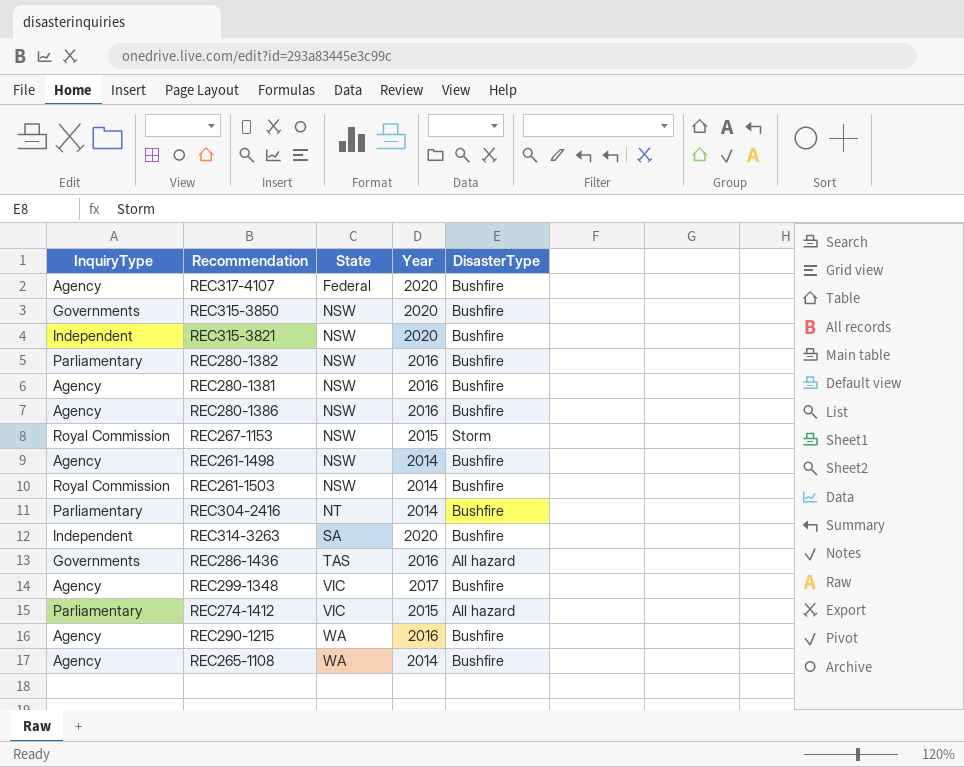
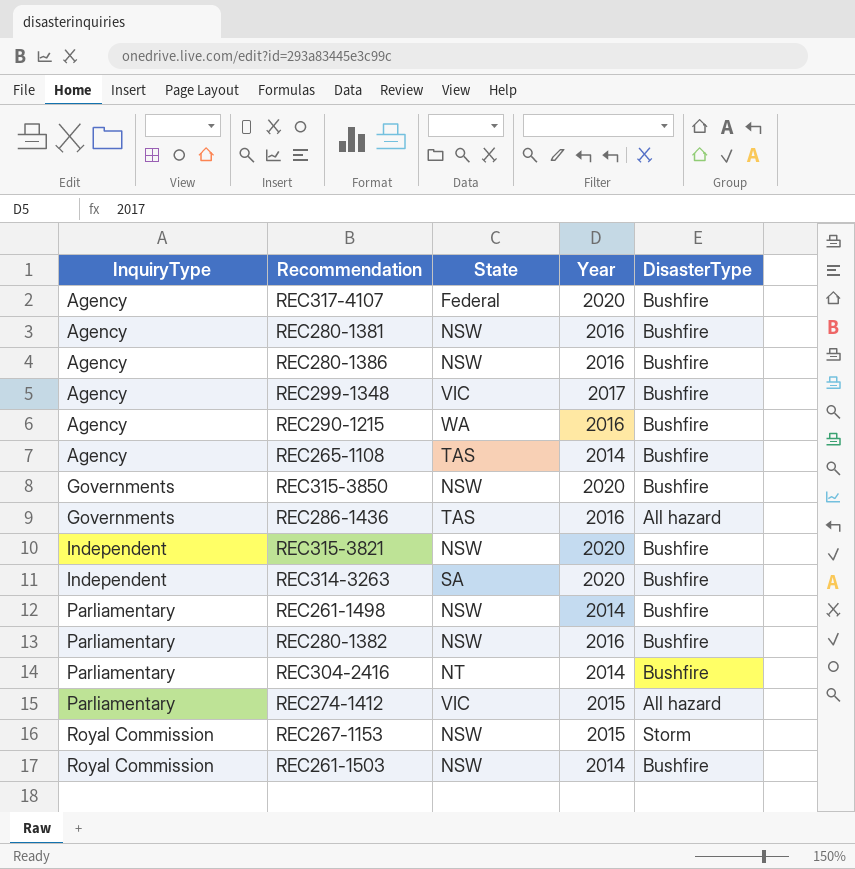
row order: State ascending -> InquiryType ascending
REC265-1108 | State: WA -> TAS
REC261-1498 | InquiryType: Agency -> Parliamentary

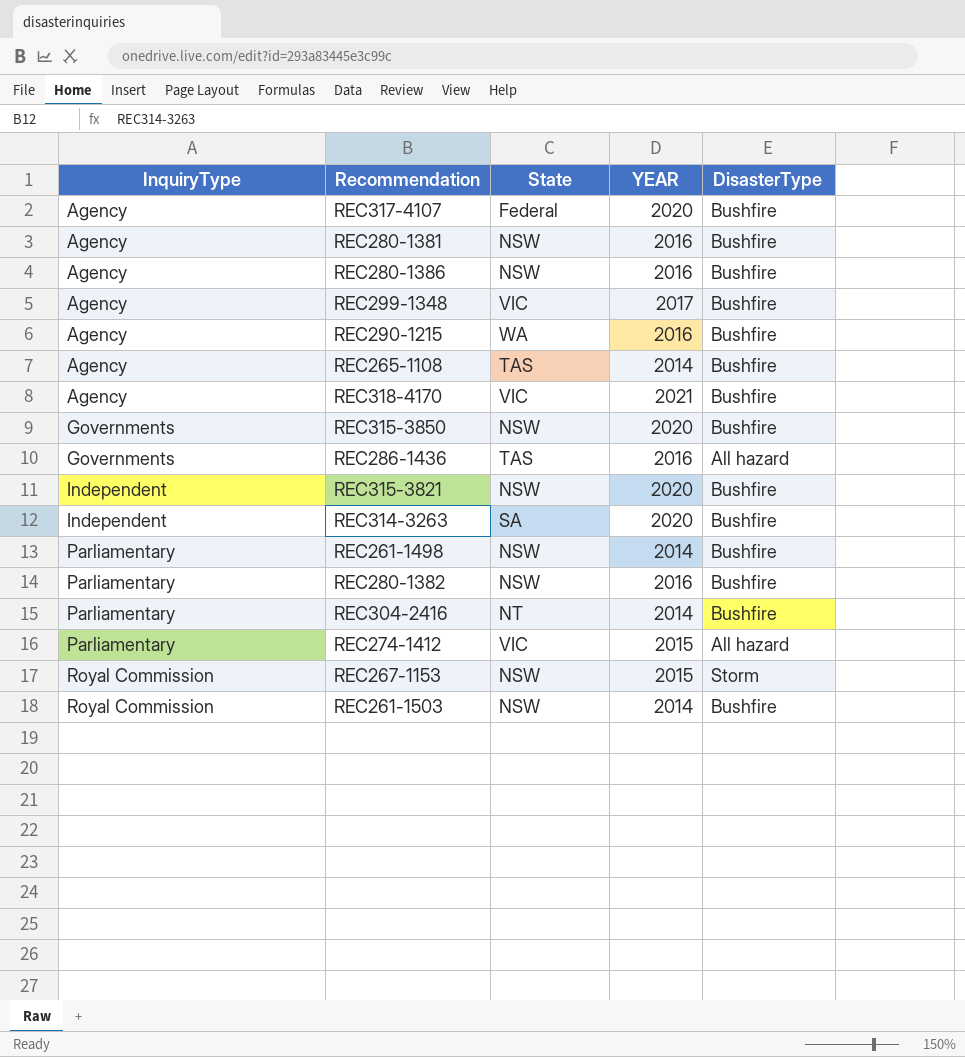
column name: Year -> YEAR
row REC318-4170: none -> Agency | VIC | 2021 | Bushfire

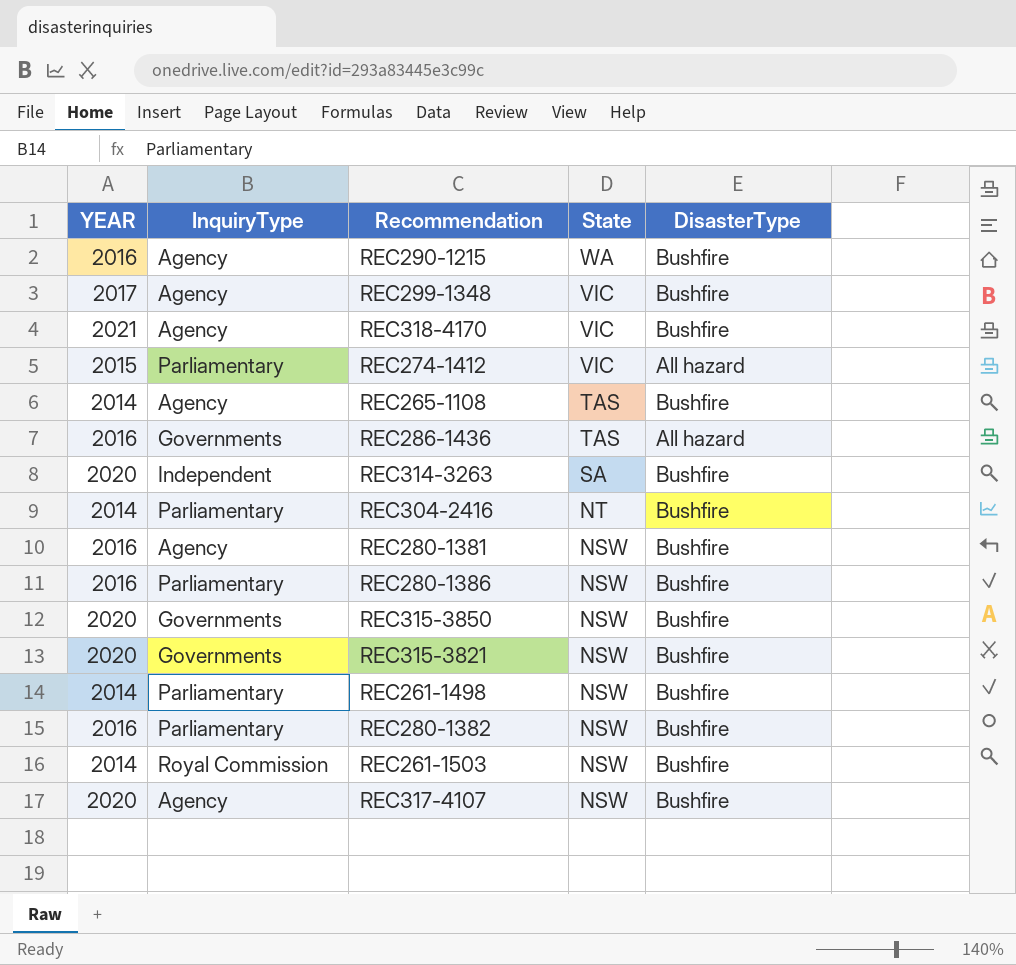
row order: InquiryType ascending -> State descending
column YEAR | position: 4 -> 1
row REC267-1153: Royal Commission | NSW | 2015 | Storm -> none
REC280-1386 | InquiryType: Agency -> Parliamentary
REC315-3821 | InquiryType: Independent -> Governments
REC317-4107 | State: Federal -> NSW

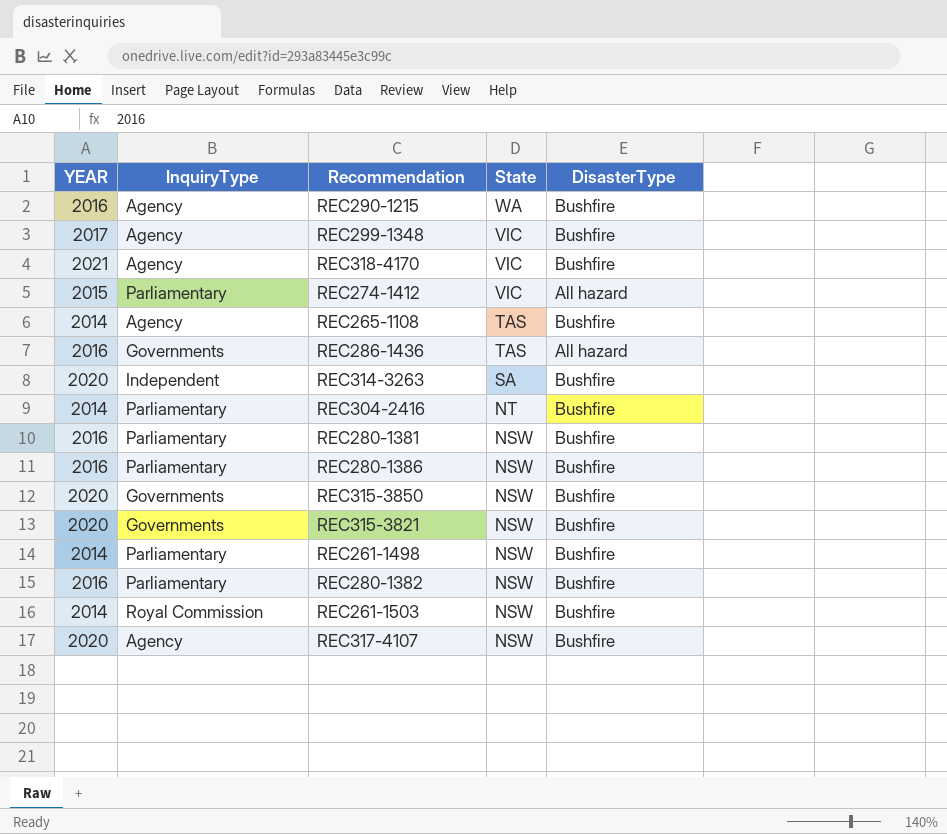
REC280-1381 | InquiryType: Agency -> Parliamentary

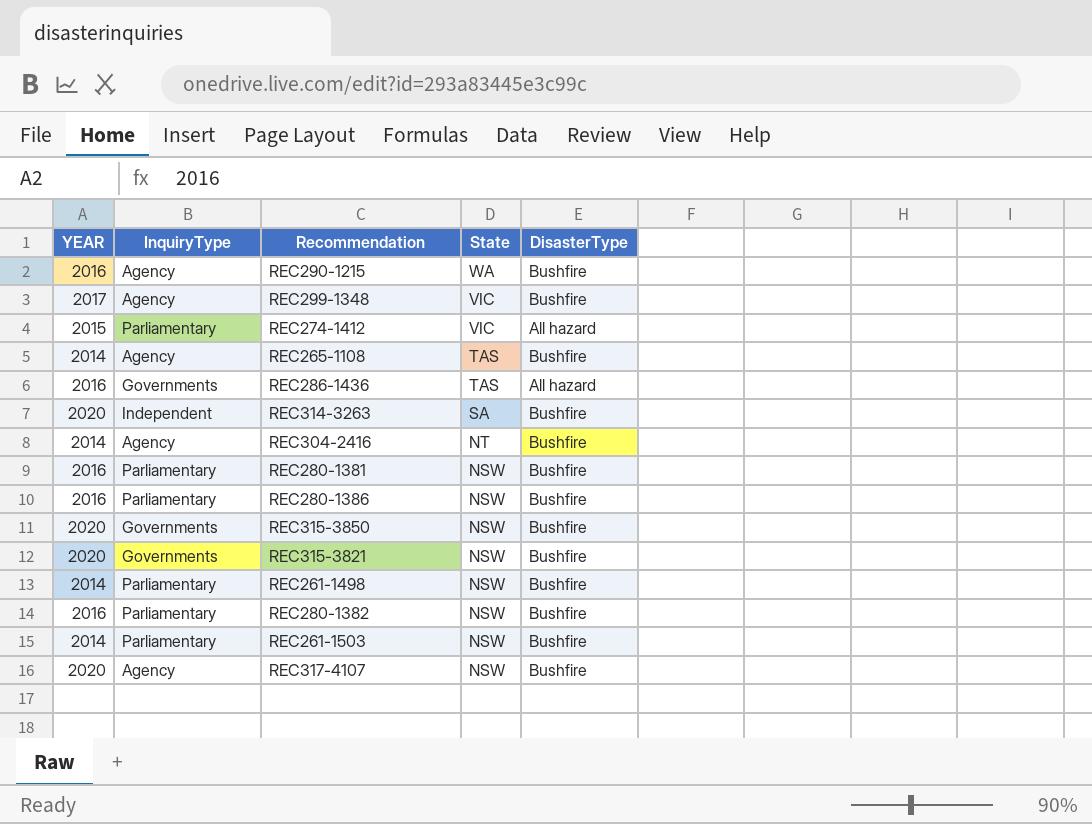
row REC318-4170: 2021 | Agency | VIC | Bushfire -> none
REC304-2416 | InquiryType: Parliamentary -> Agency
REC261-1503 | InquiryType: Royal Commission -> Parliamentary

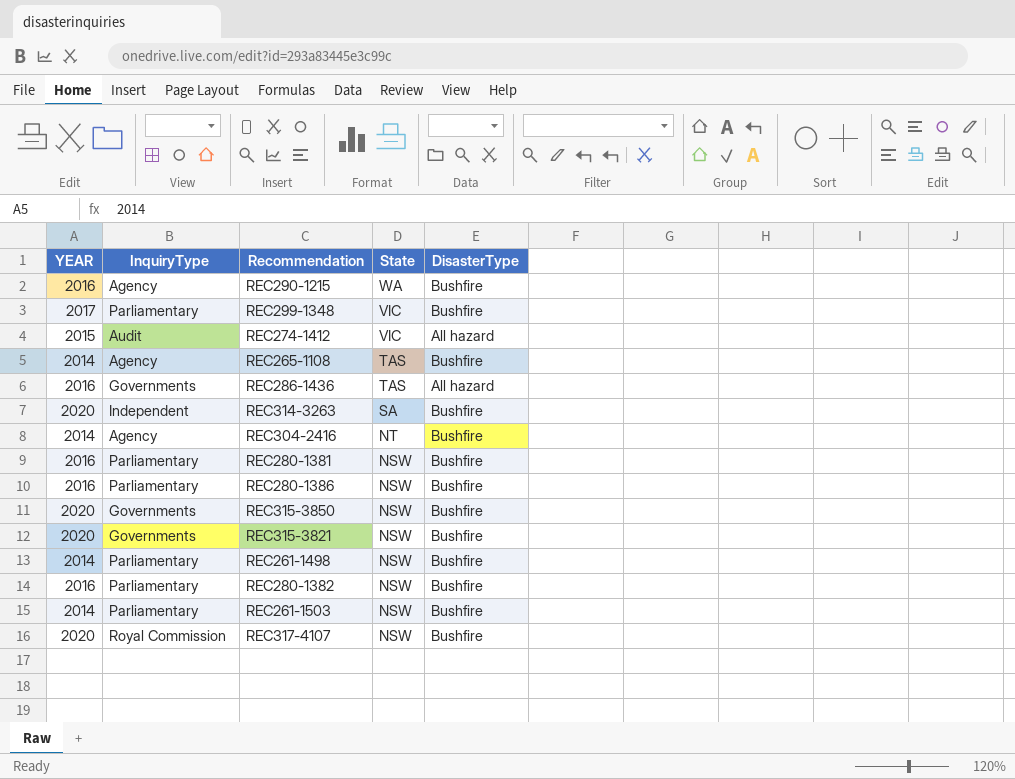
REC299-1348 | InquiryType: Agency -> Parliamentary
REC274-1412 | InquiryType: Parliamentary -> Audit
REC317-4107 | InquiryType: Agency -> Royal Commission

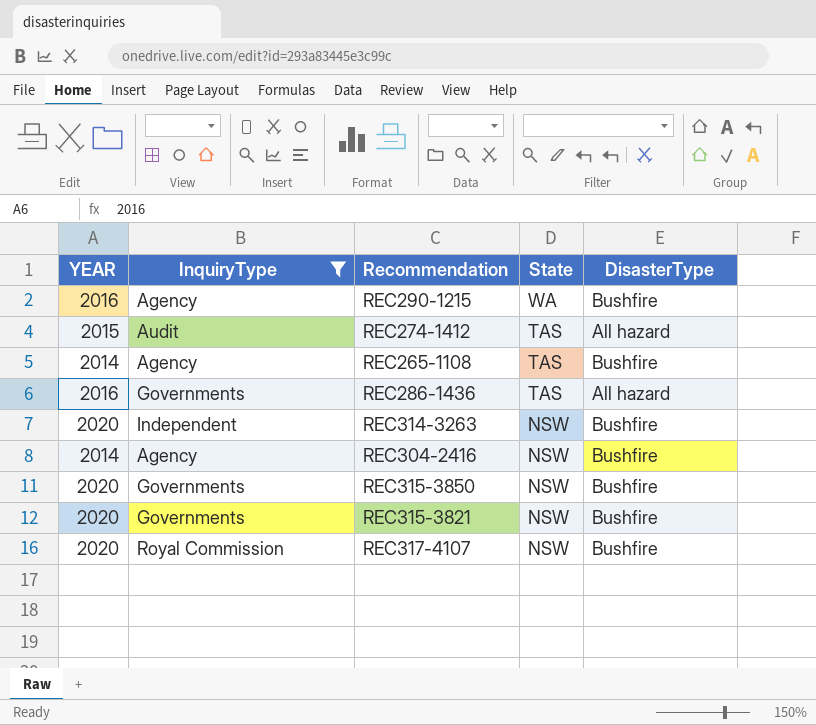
filter: none -> InquiryType != Parliamentary
REC274-1412 | State: VIC -> TAS
REC314-3263 | State: SA -> NSW
REC304-2416 | State: NT -> NSW

